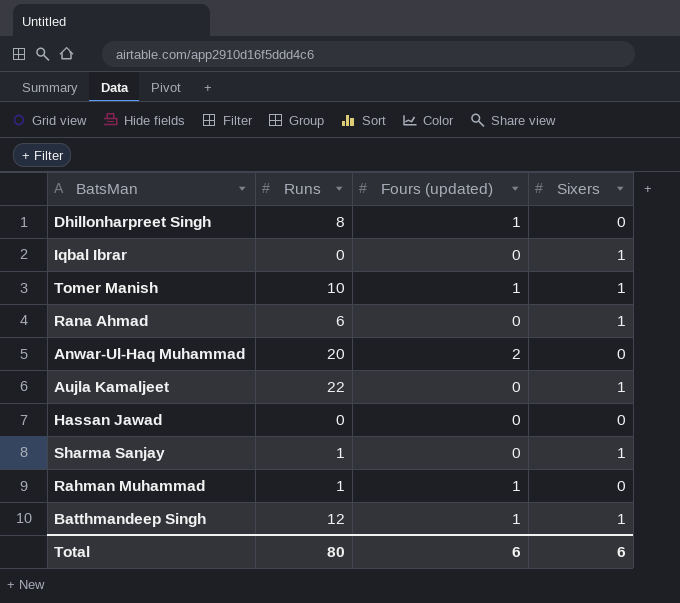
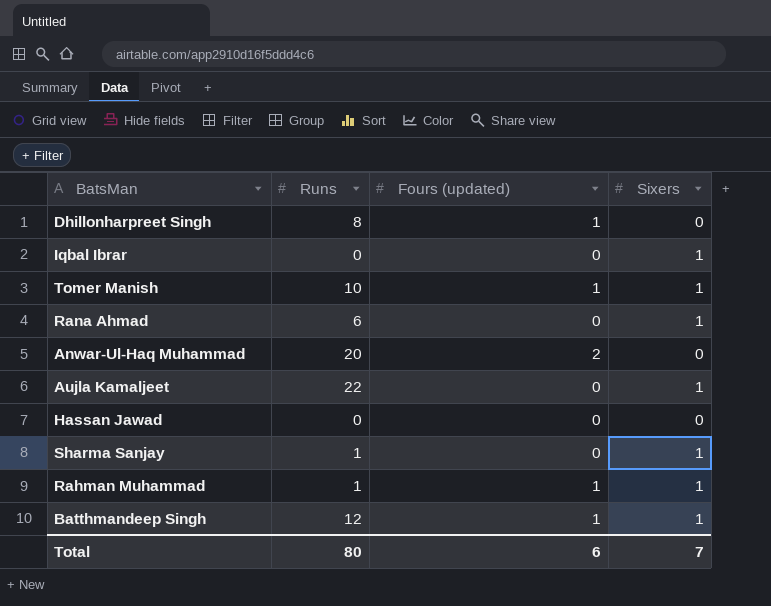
Rahman Muhammad | Sixers: 0 -> 1
Total | Sixers: 6 -> 7

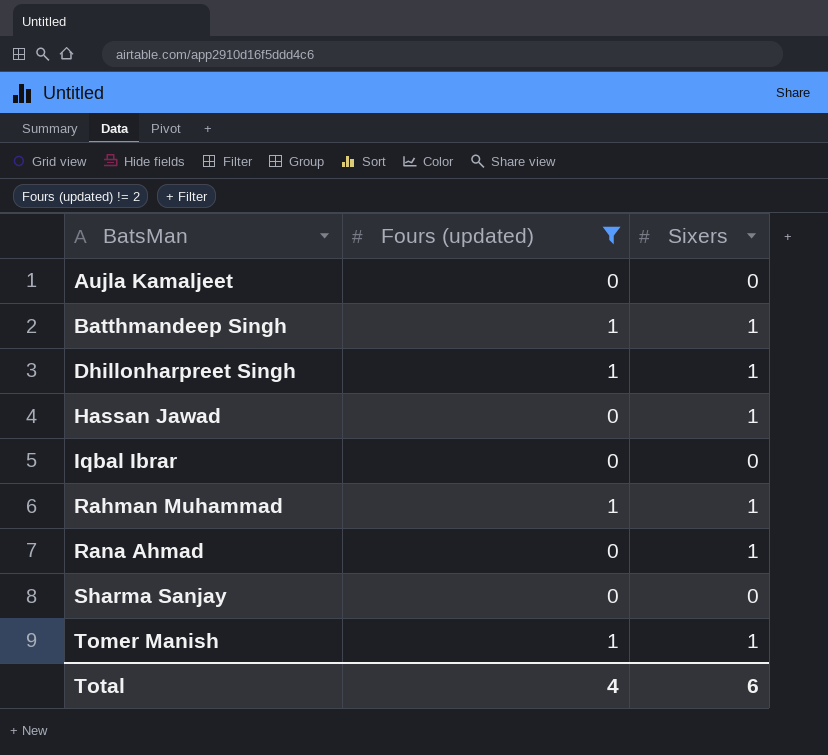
filter: none -> Fours (updated) != 2
row order: none -> BatsMan ascending
column Runs | position: 2 -> none
Aujla Kamaljeet | Sixers: 1 -> 0
Dhillonharpreet Singh | Sixers: 0 -> 1
Hassan Jawad | Sixers: 0 -> 1
Iqbal Ibrar | Sixers: 1 -> 0
Sharma Sanjay | Sixers: 1 -> 0
Total | Fours (updated): 6 -> 4
Total | Sixers: 7 -> 6

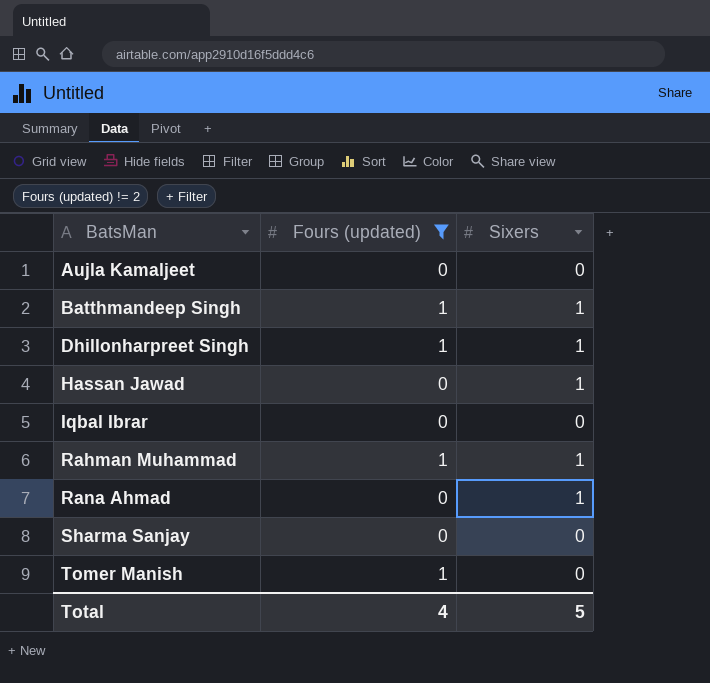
Tomer Manish | Sixers: 1 -> 0
Total | Sixers: 6 -> 5

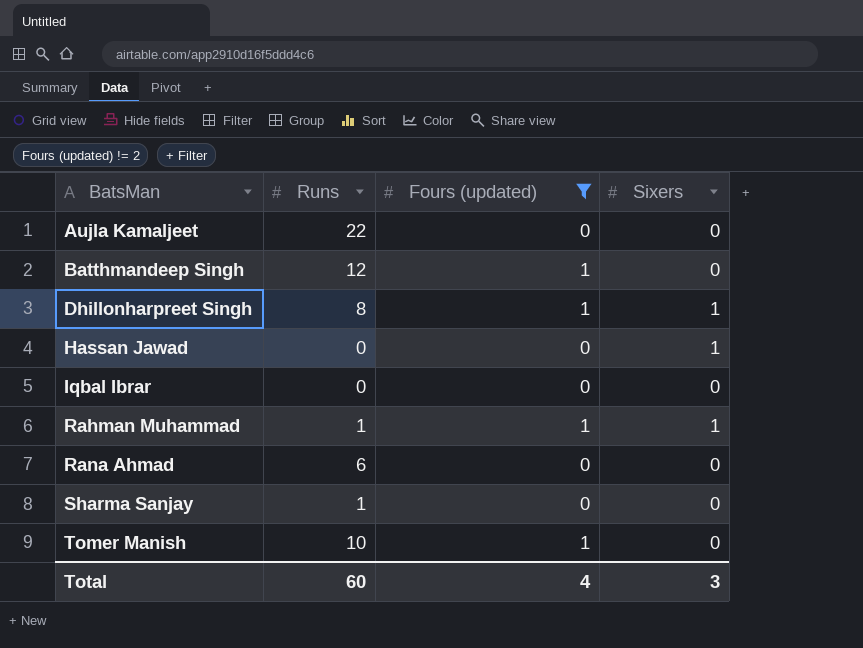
column Runs | position: none -> 2
Batthmandeep Singh | Sixers: 1 -> 0
Rana Ahmad | Sixers: 1 -> 0
Total | Sixers: 5 -> 3

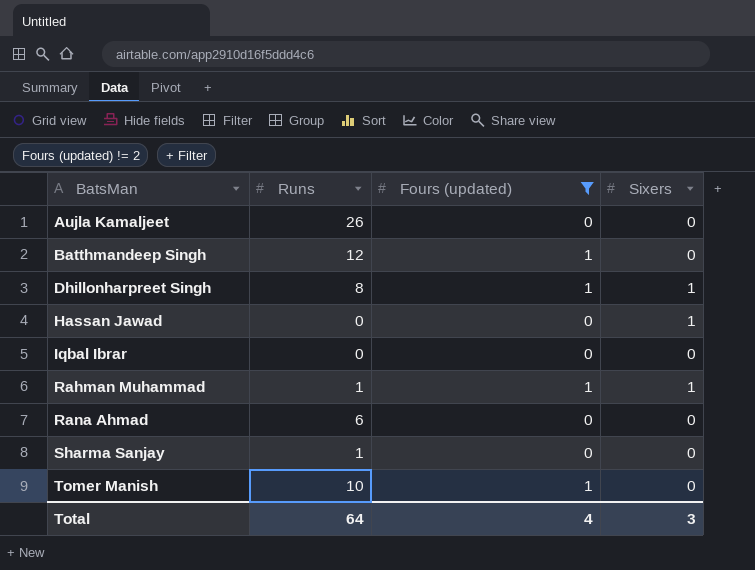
Aujla Kamaljeet | Runs: 22 -> 26
Total | Runs: 60 -> 64

